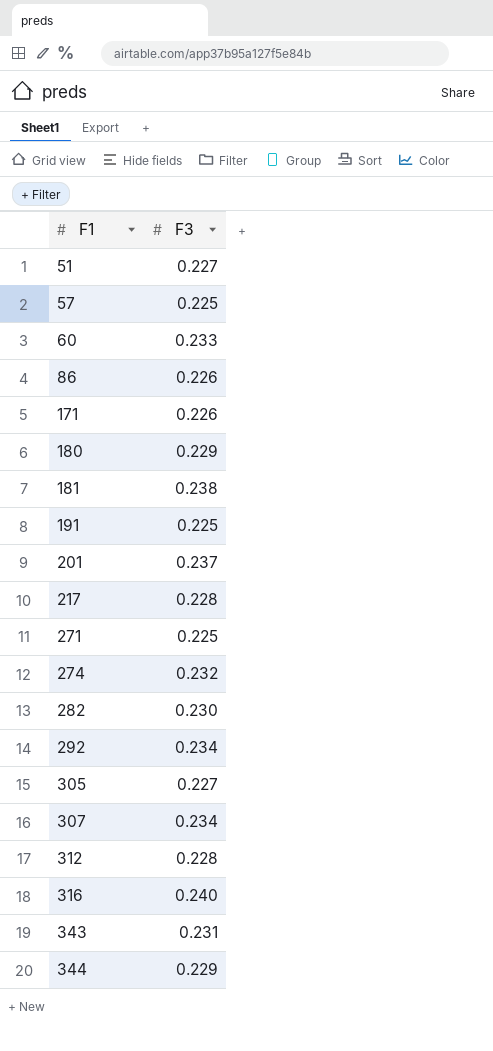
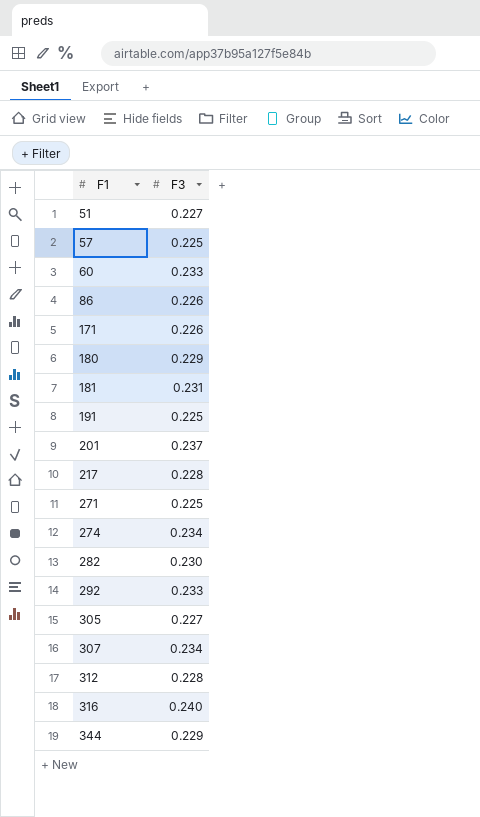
row 343: 0.231 -> none
181 | F3: 0.238 -> 0.231
274 | F3: 0.232 -> 0.234
292 | F3: 0.234 -> 0.233

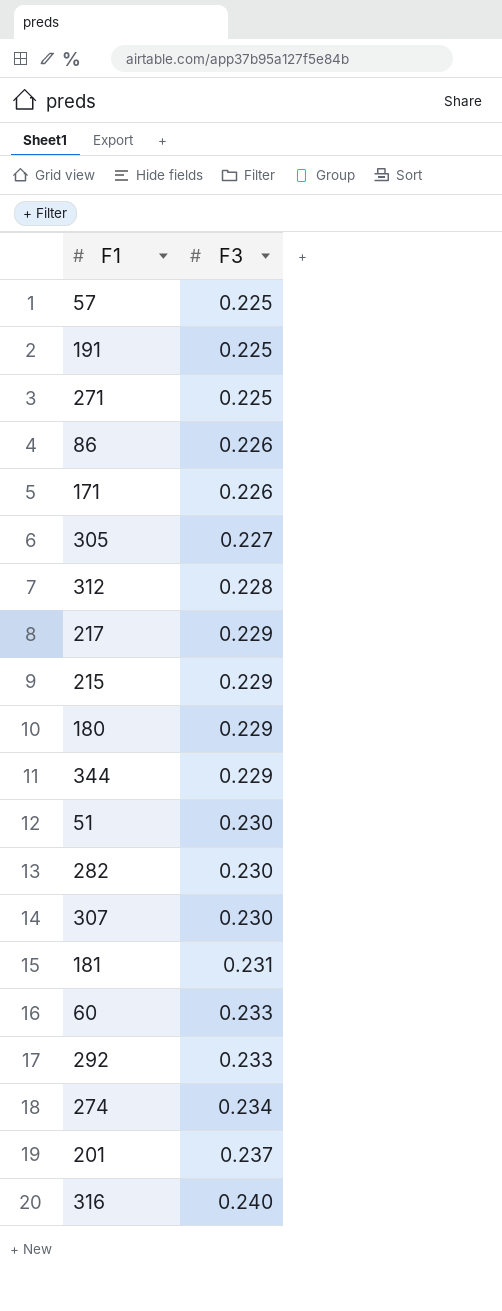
row order: F1 ascending -> F3 ascending
217 | F3: 0.228 -> 0.229
row 215: none -> 0.229
51 | F3: 0.227 -> 0.230
307 | F3: 0.234 -> 0.230

